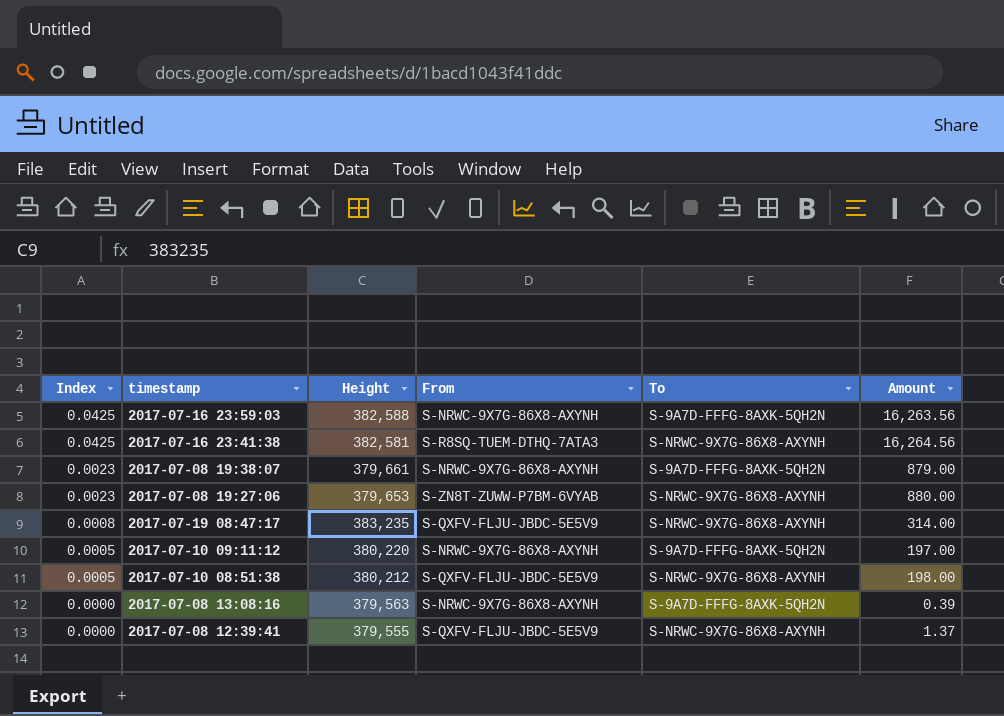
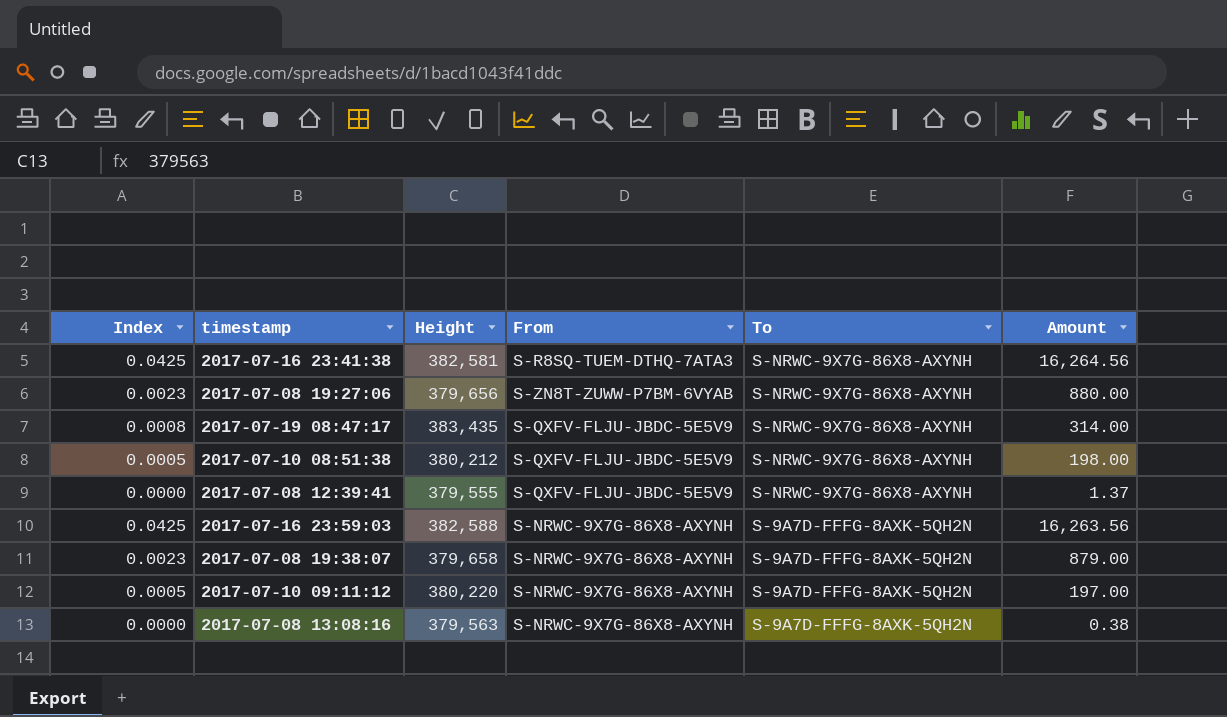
row order: Index descending -> To descending
2017-07-08 19:27:06 | Height: 379,653 -> 379,656
2017-07-19 08:47:17 | Height: 383,235 -> 383,435
2017-07-08 19:38:07 | Height: 379,661 -> 379,658
2017-07-08 13:08:16 | Amount: 0.39 -> 0.38

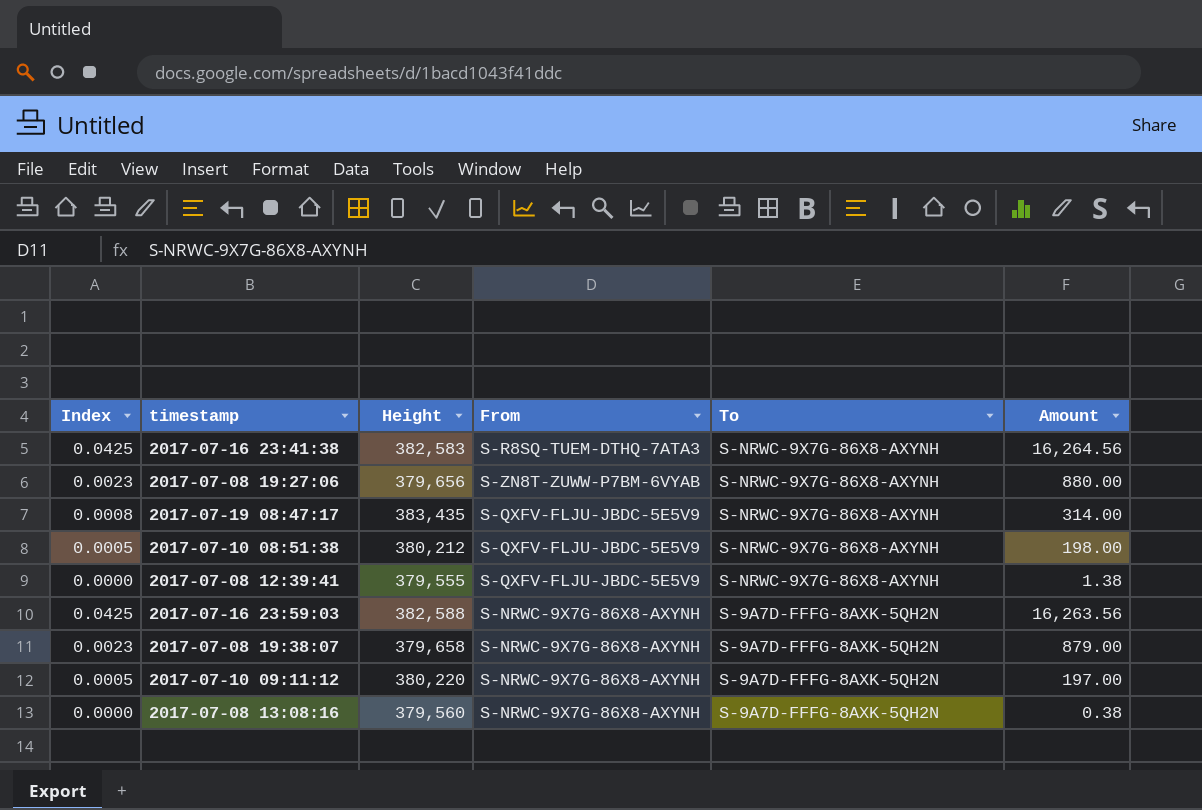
2017-07-16 23:41:38 | Height: 382,581 -> 382,583
2017-07-08 12:39:41 | Amount: 1.37 -> 1.38
2017-07-08 13:08:16 | Height: 379,563 -> 379,560

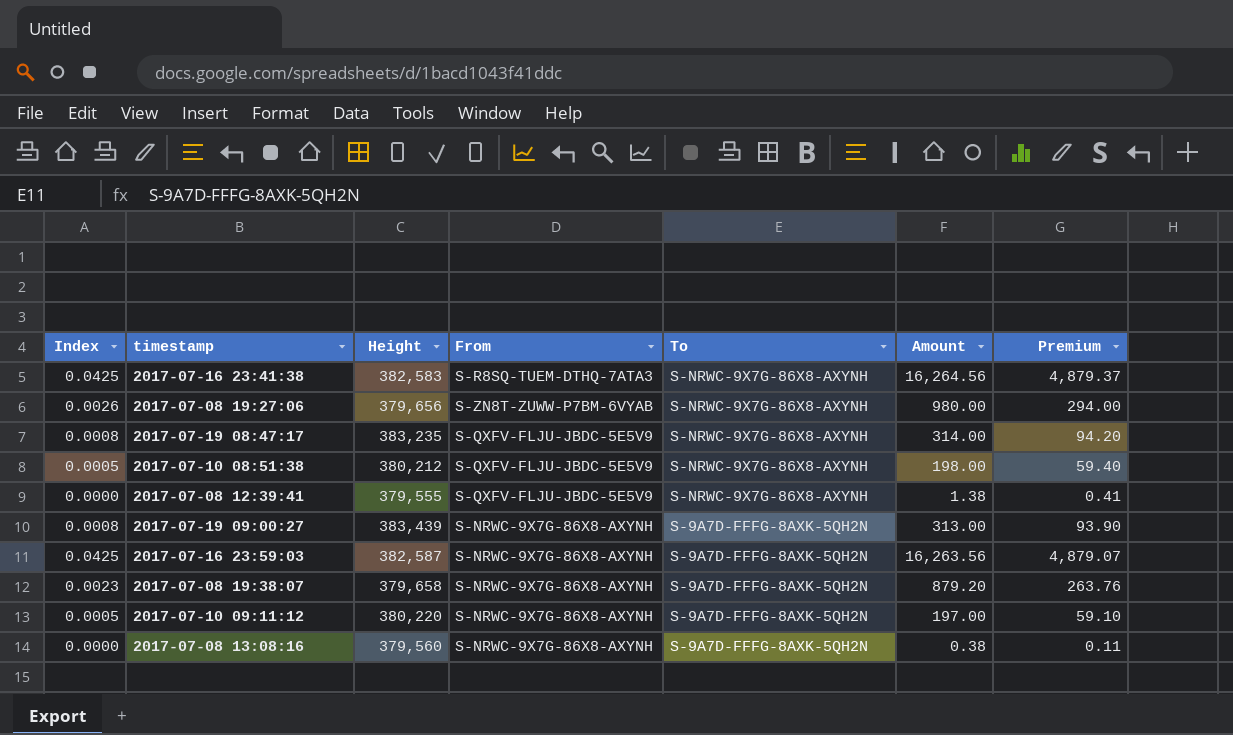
column Premium | formula: none -> [Amount] * 0.3
2017-07-08 19:27:06 | Index: 0.0023 -> 0.0026
2017-07-08 19:27:06 | Amount: 880.00 -> 980.00
2017-07-19 08:47:17 | Height: 383,435 -> 383,235
row 2017-07-19 09:00:27: none -> 0.0008 | 383,439 | S-NRWC-9X7G-86X8-AXYNH | S-9A7D-FFFG-8AXK-5QH2N | 313.00 | 93.90
2017-07-16 23:59:03 | Height: 382,588 -> 382,587
2017-07-08 19:38:07 | Amount: 879.00 -> 879.20

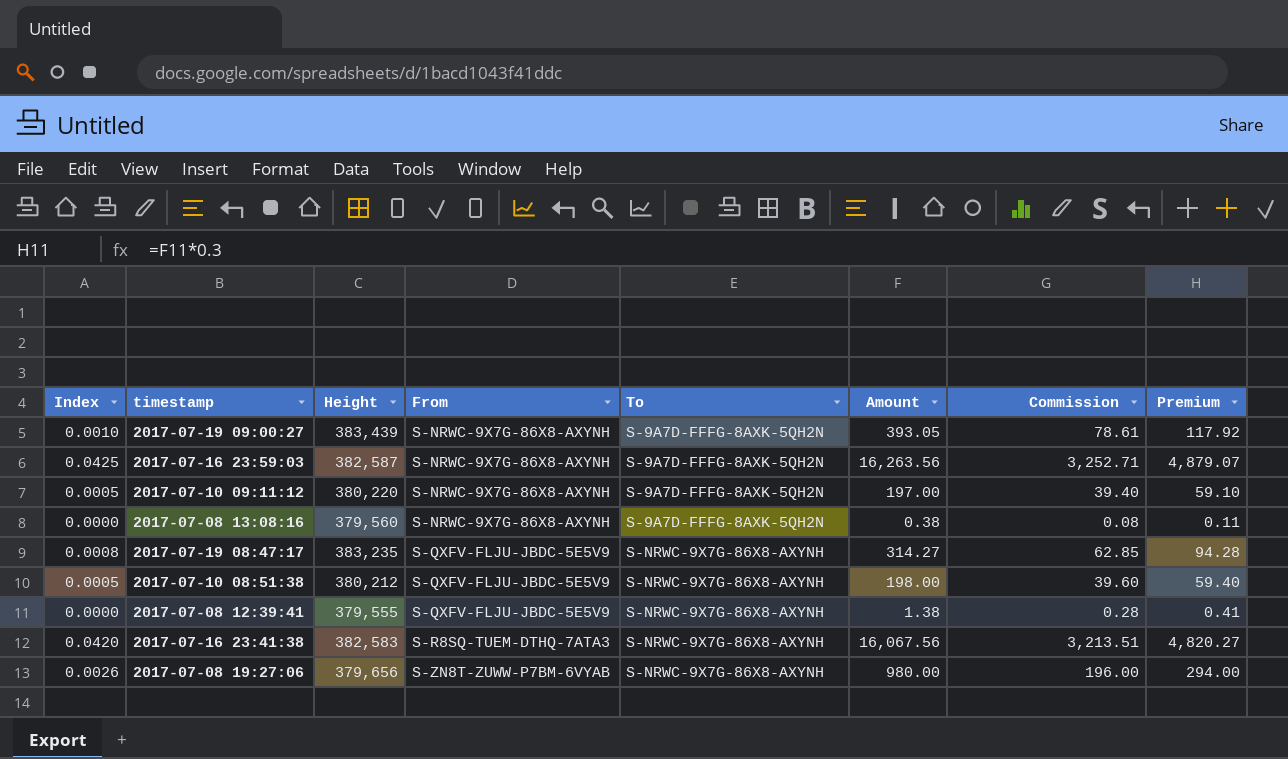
row order: To descending -> From ascending
column Commission | formula: none -> [Amount] * 0.2
row 2017-07-08 19:38:07: 0.0023 | 379,658 | S-NRWC-9X7G-86X8-AXYNH | S-9A7D-FFFG-8AXK-5QH2N | 879.20 | 263.76 -> none
2017-07-19 09:00:27 | Index: 0.0008 -> 0.0010
2017-07-19 09:00:27 | Amount: 313.00 -> 393.05
2017-07-19 09:00:27 | Premium: 93.90 -> 117.92
2017-07-19 08:47:17 | Amount: 314.00 -> 314.27
2017-07-19 08:47:17 | Premium: 94.20 -> 94.28
2017-07-16 23:41:38 | Index: 0.0425 -> 0.0420
2017-07-16 23:41:38 | Amount: 16,264.56 -> 16,067.56
2017-07-16 23:41:38 | Premium: 4,879.37 -> 4,820.27

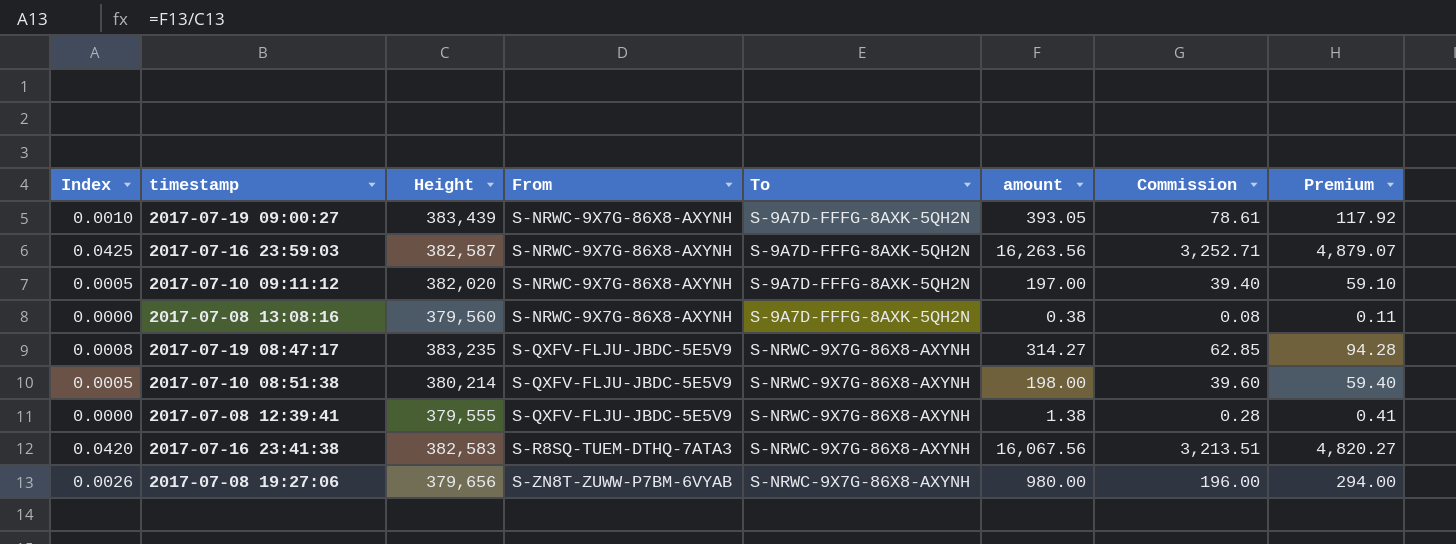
column name: Amount -> amount
2017-07-10 09:11:12 | Height: 380,220 -> 382,020
2017-07-10 08:51:38 | Height: 380,212 -> 380,214

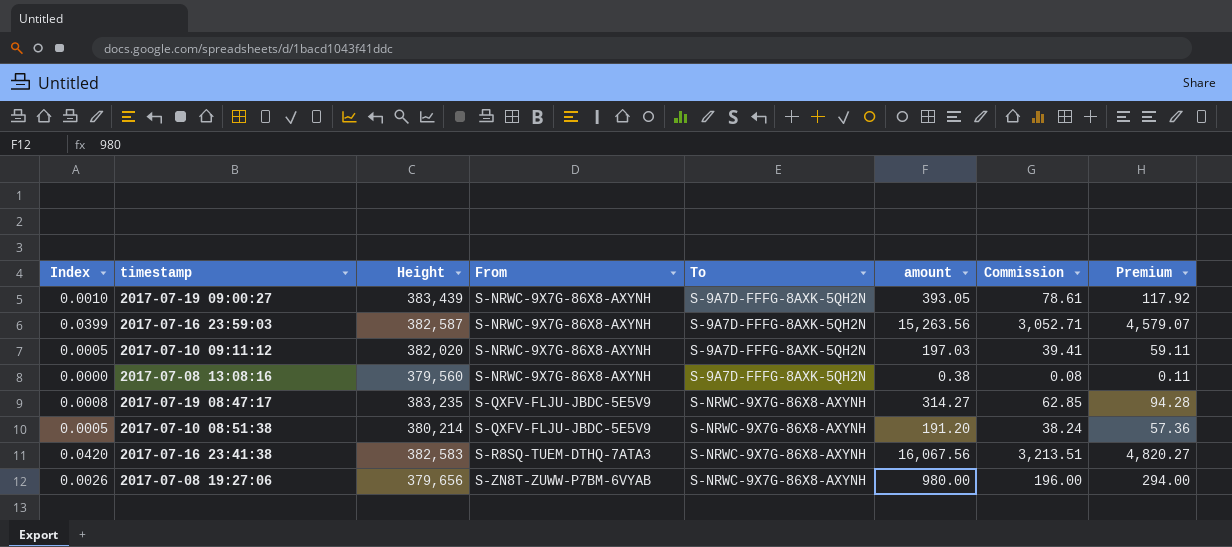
row 2017-07-08 12:39:41: 0.0000 | 379,555 | S-QXFV-FLJU-JBDC-5E5V9 | S-NRWC-9X7G-86X8-AXYNH | 1.38 | 0.28 | 0.41 -> none
2017-07-16 23:59:03 | Index: 0.0425 -> 0.0399
2017-07-16 23:59:03 | amount: 16,263.56 -> 15,263.56
2017-07-16 23:59:03 | Commission: 3,252.71 -> 3,052.71
2017-07-16 23:59:03 | Premium: 4,879.07 -> 4,579.07
2017-07-10 09:11:12 | amount: 197.00 -> 197.03
2017-07-10 09:11:12 | Commission: 39.40 -> 39.41
2017-07-10 09:11:12 | Premium: 59.10 -> 59.11
2017-07-10 08:51:38 | amount: 198.00 -> 191.20
2017-07-10 08:51:38 | Commission: 39.60 -> 38.24
2017-07-10 08:51:38 | Premium: 59.40 -> 57.36

